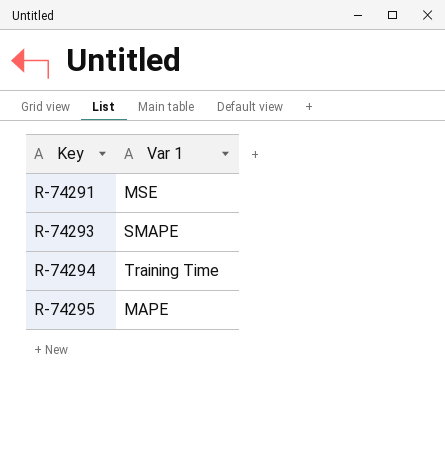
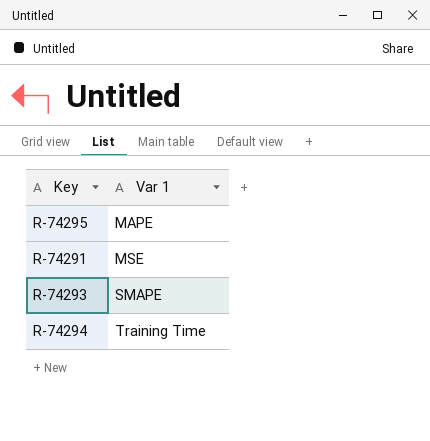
row order: Key ascending -> Var 1 ascending

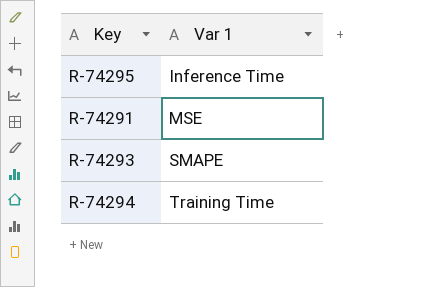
R-74295 | Var 1: MAPE -> Inference Time

